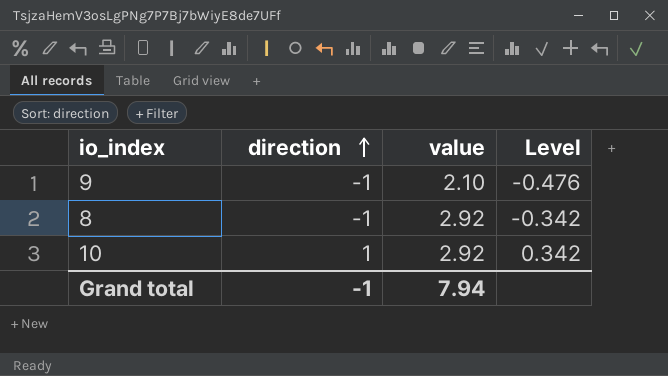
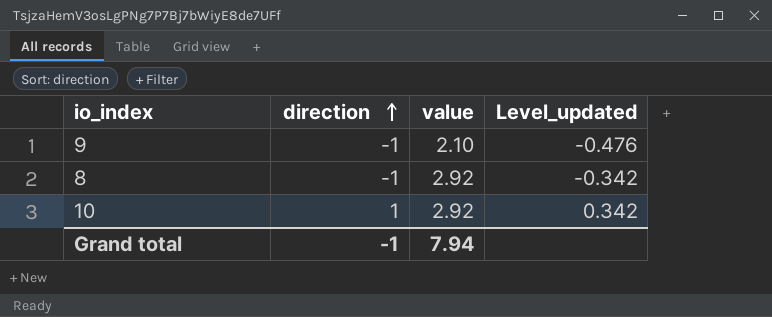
column name: Level -> Level_updated

